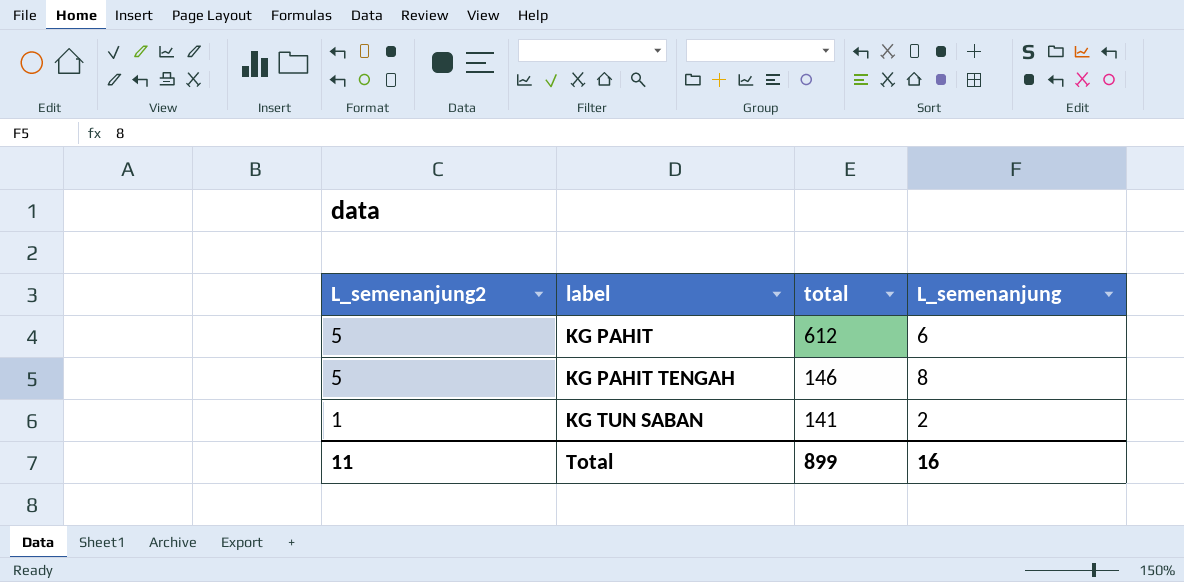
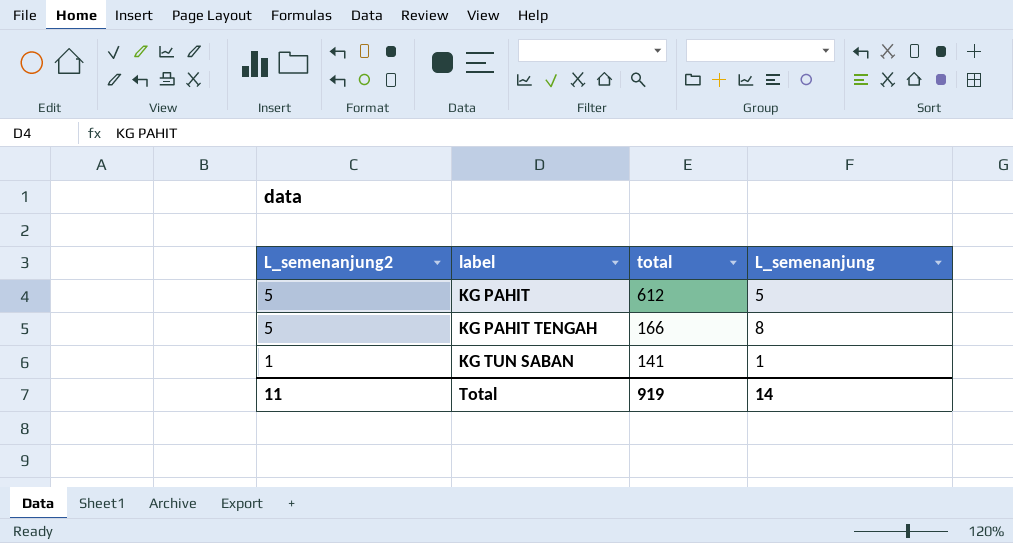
KG PAHIT | L_semenanjung: 6 -> 5
KG PAHIT TENGAH | total: 146 -> 166
KG TUN SABAN | L_semenanjung: 2 -> 1
Total | total: 899 -> 919
Total | L_semenanjung: 16 -> 14

